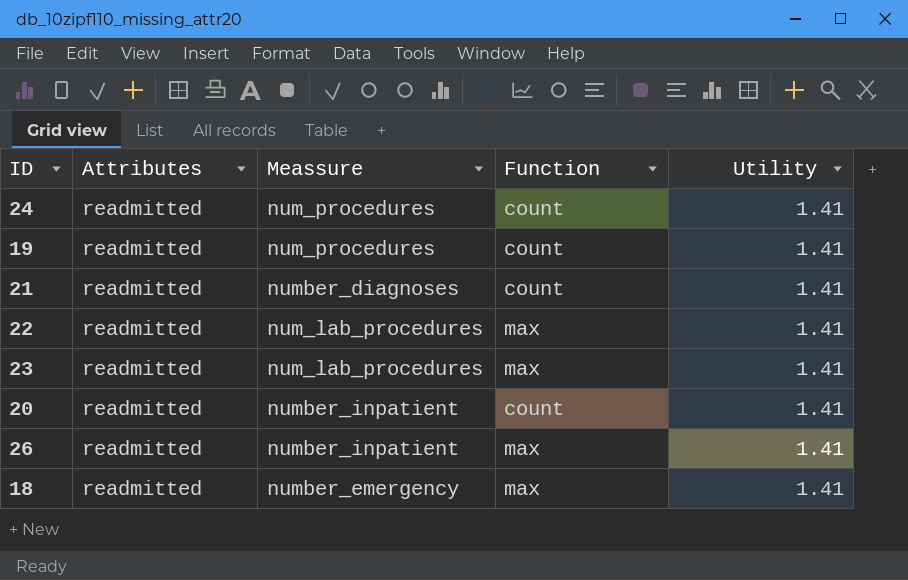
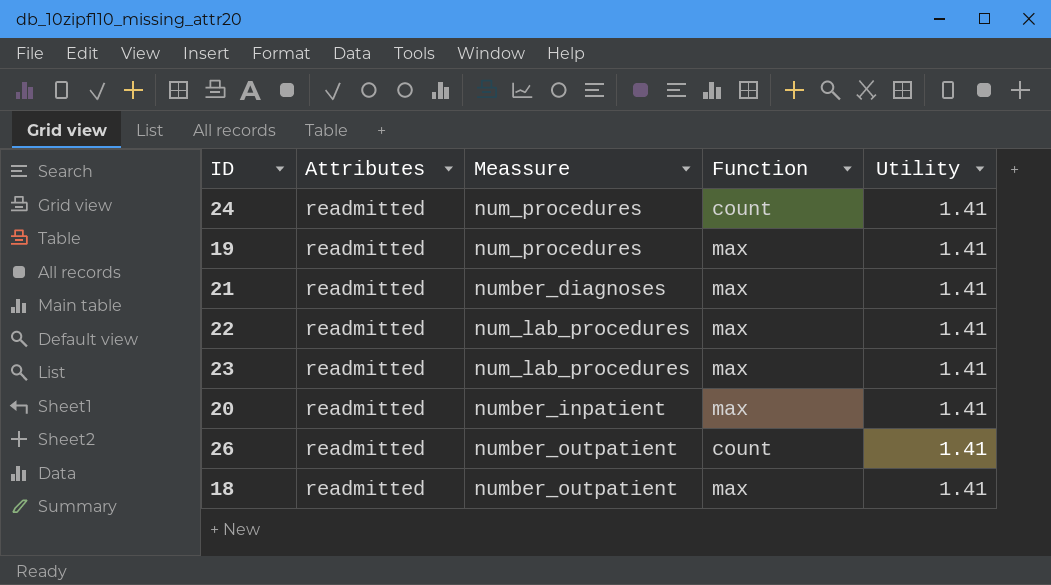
19 | Function: count -> max
21 | Function: count -> max
20 | Function: count -> max
26 | Meassure: number_inpatient -> number_outpatient
26 | Function: max -> count
18 | Meassure: number_emergency -> number_outpatient

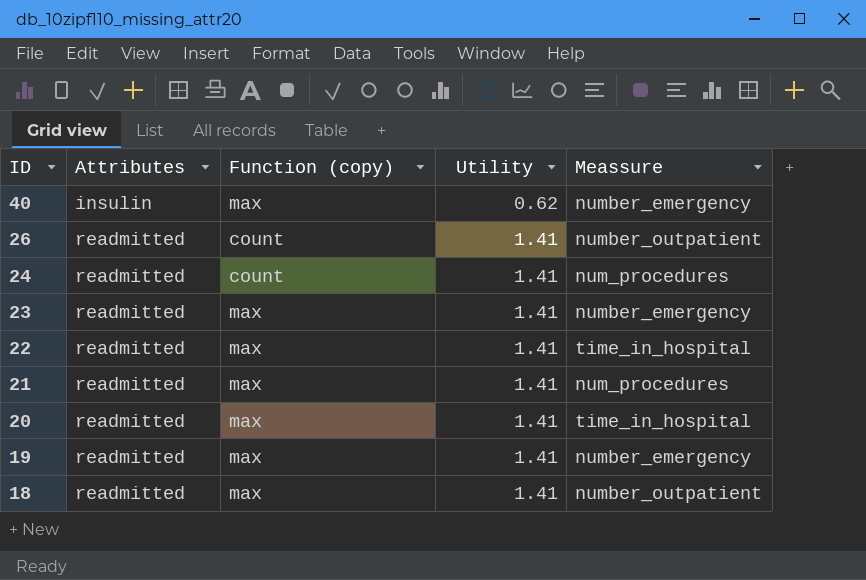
row order: none -> ID descending
column name: Function -> Function (copy)
column Meassure | position: 3 -> 5
row 40: none -> insulin | max | 0.62 | number_emergency
23 | Meassure: num_lab_procedures -> number_emergency
22 | Meassure: num_lab_procedures -> time_in_hospital
21 | Meassure: number_diagnoses -> num_procedures
20 | Meassure: number_inpatient -> time_in_hospital
19 | Meassure: num_procedures -> number_emergency

